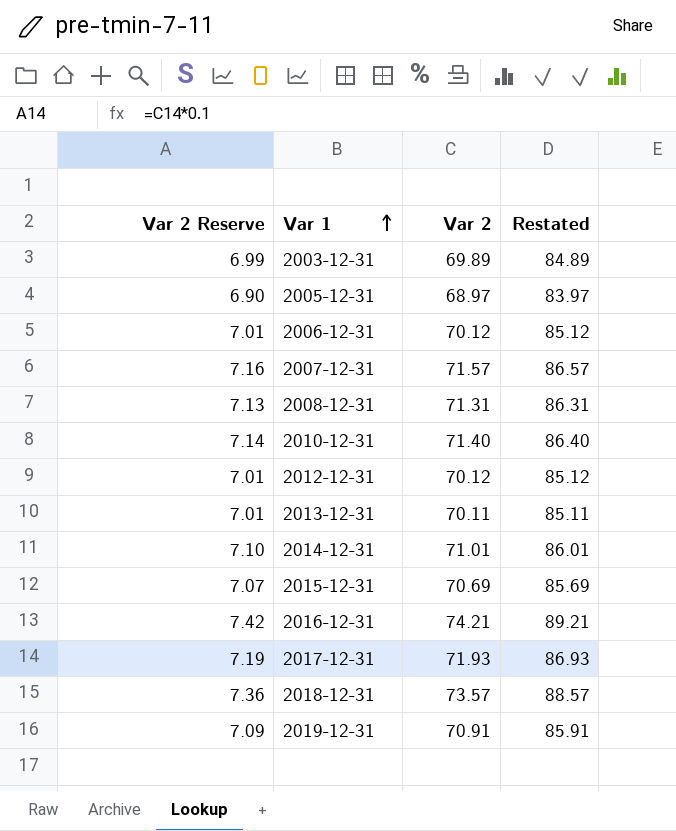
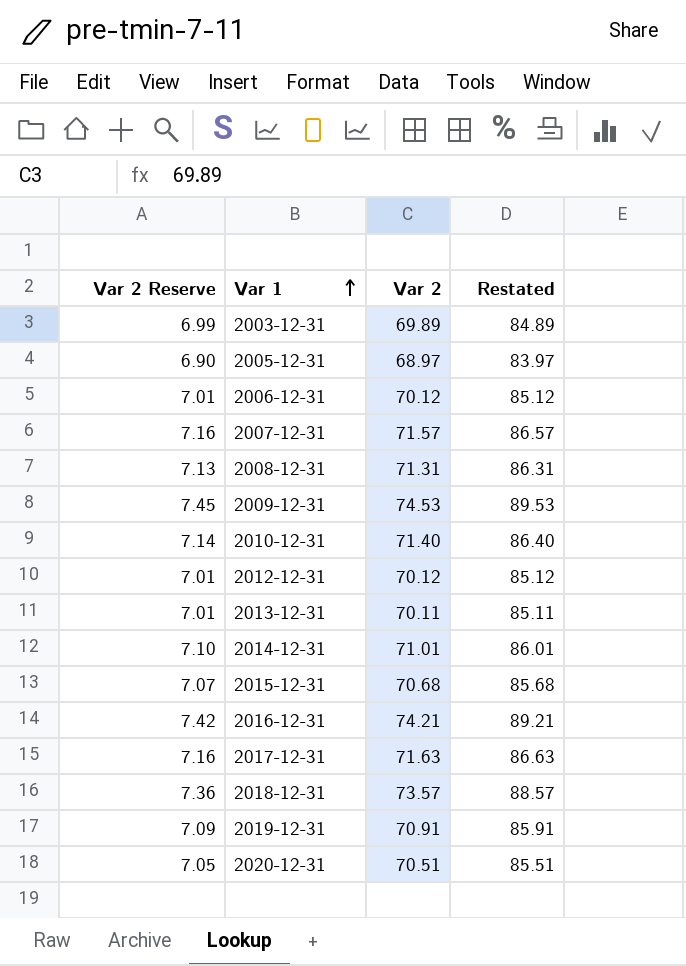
row 2009-12-31: none -> 7.45 | 74.53 | 89.53
2015-12-31 | Var 2: 70.69 -> 70.68
2015-12-31 | Restated: 85.69 -> 85.68
2017-12-31 | Var 2 Reserve: 7.19 -> 7.16
2017-12-31 | Var 2: 71.93 -> 71.63
2017-12-31 | Restated: 86.93 -> 86.63
row 2020-12-31: none -> 7.05 | 70.51 | 85.51

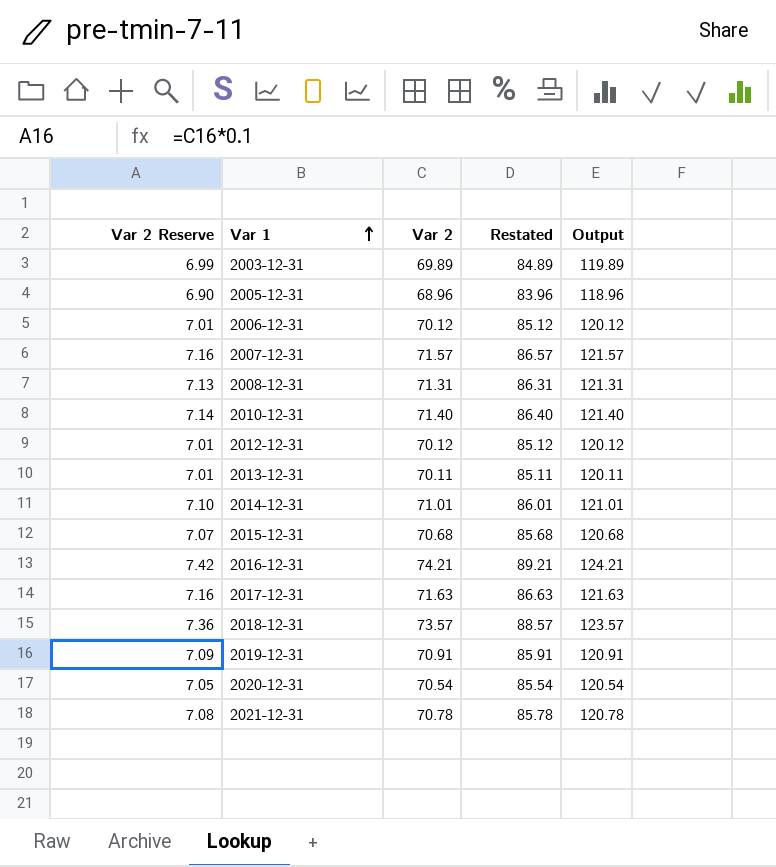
column Output | formula: none -> [Var 2] + 50
row 2009-12-31: 7.45 | 74.53 | 89.53 -> none
2005-12-31 | Var 2: 68.97 -> 68.96
2005-12-31 | Restated: 83.97 -> 83.96
2020-12-31 | Var 2: 70.51 -> 70.54
2020-12-31 | Restated: 85.51 -> 85.54
row 2021-12-31: none -> 7.08 | 70.78 | 85.78 | 120.78

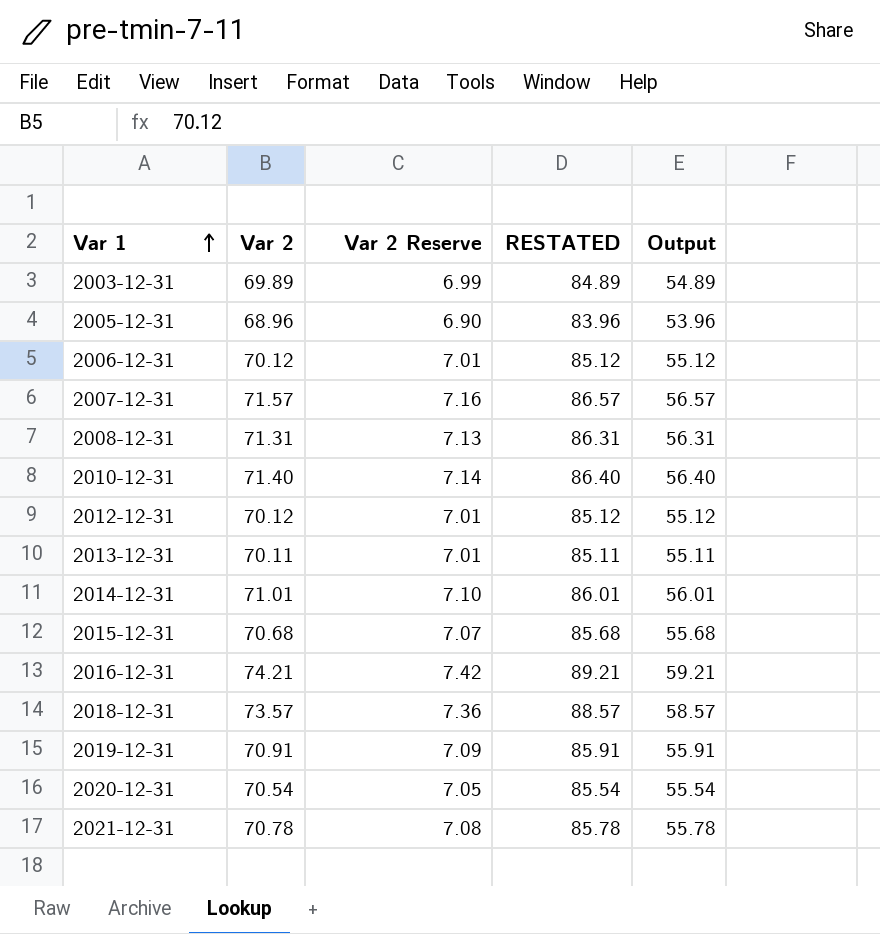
column Var 2 Reserve | position: 1 -> 3
column name: Restated -> RESTATED
column Output | formula: [Var 2] + 50 -> [Var 2] - 15
row 2017-12-31: 7.16 | 71.63 | 86.63 | 121.63 -> none

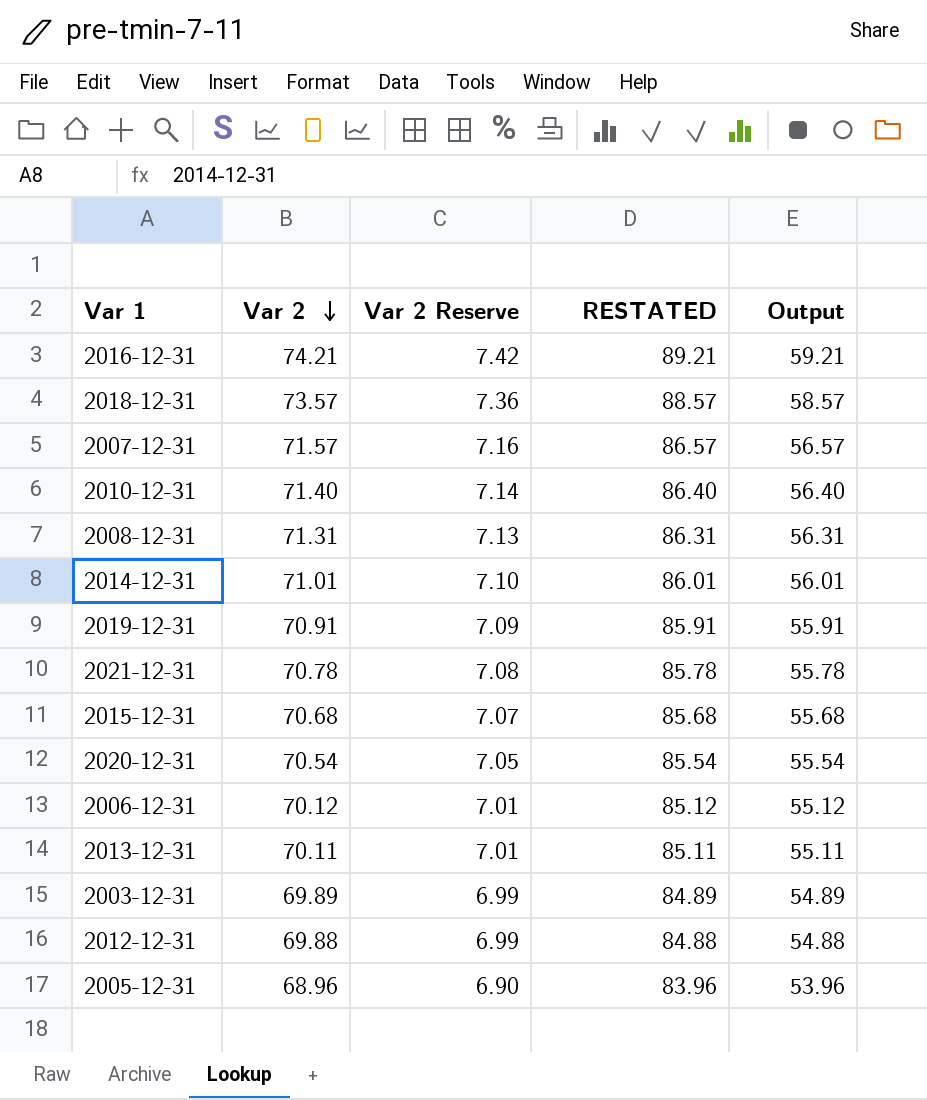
row order: Var 1 ascending -> Var 2 descending
2012-12-31 | Var 2: 70.12 -> 69.88
2012-12-31 | Var 2 Reserve: 7.01 -> 6.99
2012-12-31 | RESTATED: 85.12 -> 84.88
2012-12-31 | Output: 55.12 -> 54.88

